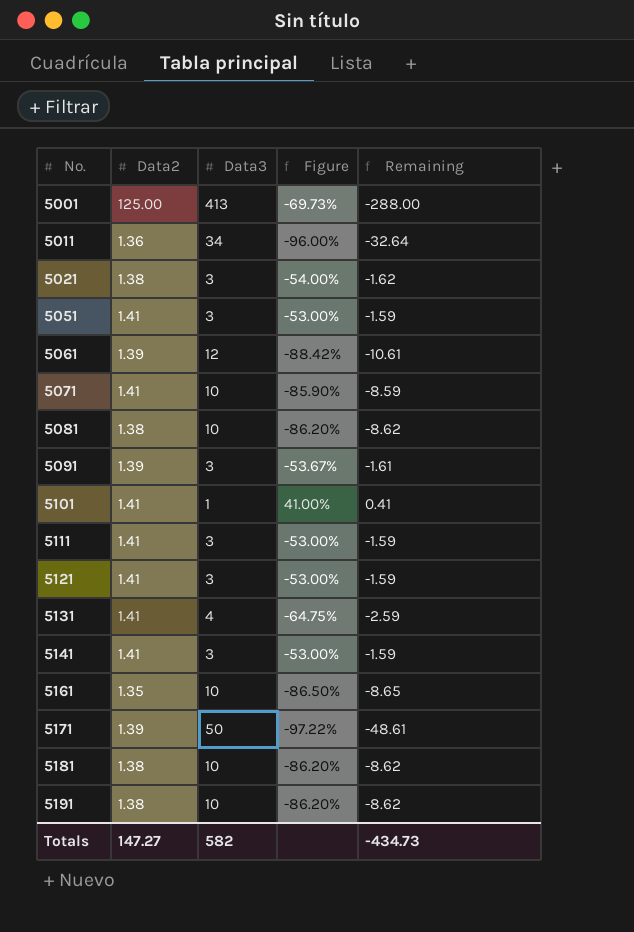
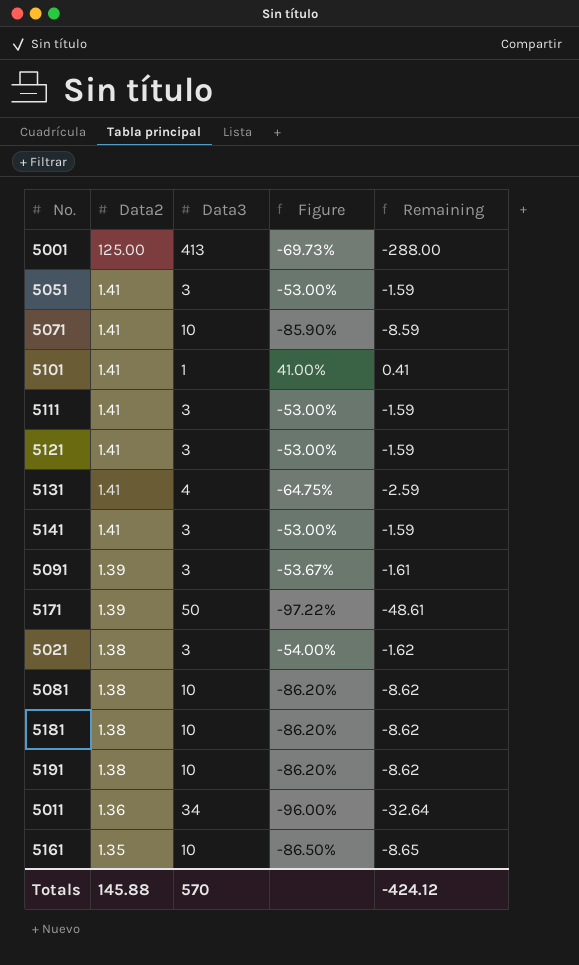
row order: No. ascending -> Data2 descending
row 5061: 1.39 | 12 | -88.42% | -10.61 -> none
Totals | Data2: 147.27 -> 145.88
Totals | Data3: 582 -> 570
Totals | Remaining: -434.73 -> -424.12

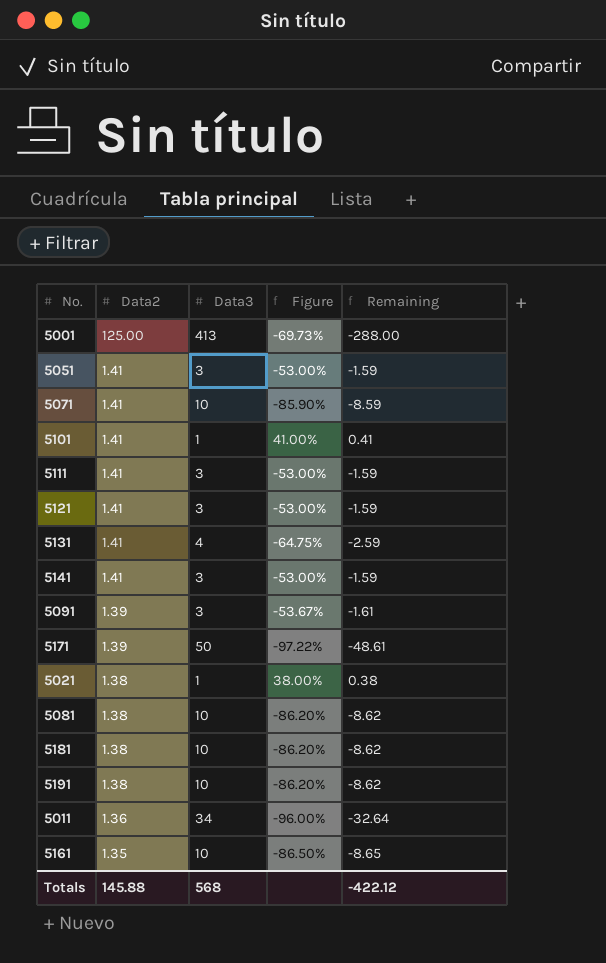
5021 | Data3: 3 -> 1
5021 | Figure: -54.00% -> 38.00%
5021 | Remaining: -1.62 -> 0.38
Totals | Data3: 570 -> 568
Totals | Remaining: -424.12 -> -422.12

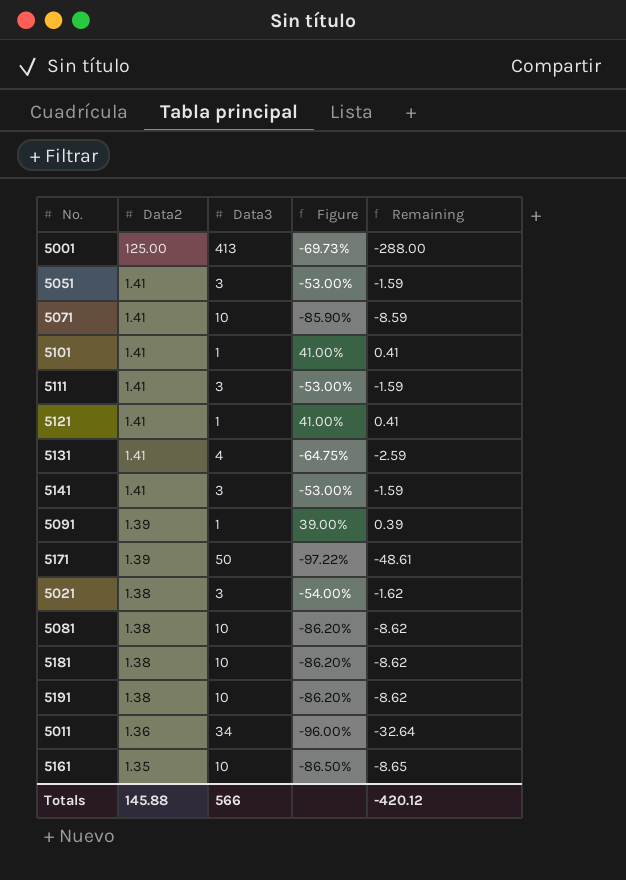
5121 | Data3: 3 -> 1
5121 | Figure: -53.00% -> 41.00%
5121 | Remaining: -1.59 -> 0.41
5091 | Data3: 3 -> 1
5091 | Figure: -53.67% -> 39.00%
5091 | Remaining: -1.61 -> 0.39
5021 | Data3: 1 -> 3
5021 | Figure: 38.00% -> -54.00%
5021 | Remaining: 0.38 -> -1.62
Totals | Data3: 568 -> 566
Totals | Remaining: -422.12 -> -420.12

